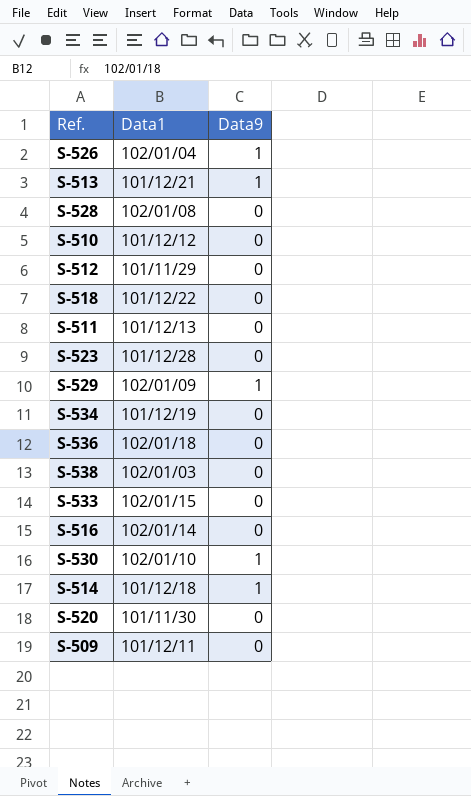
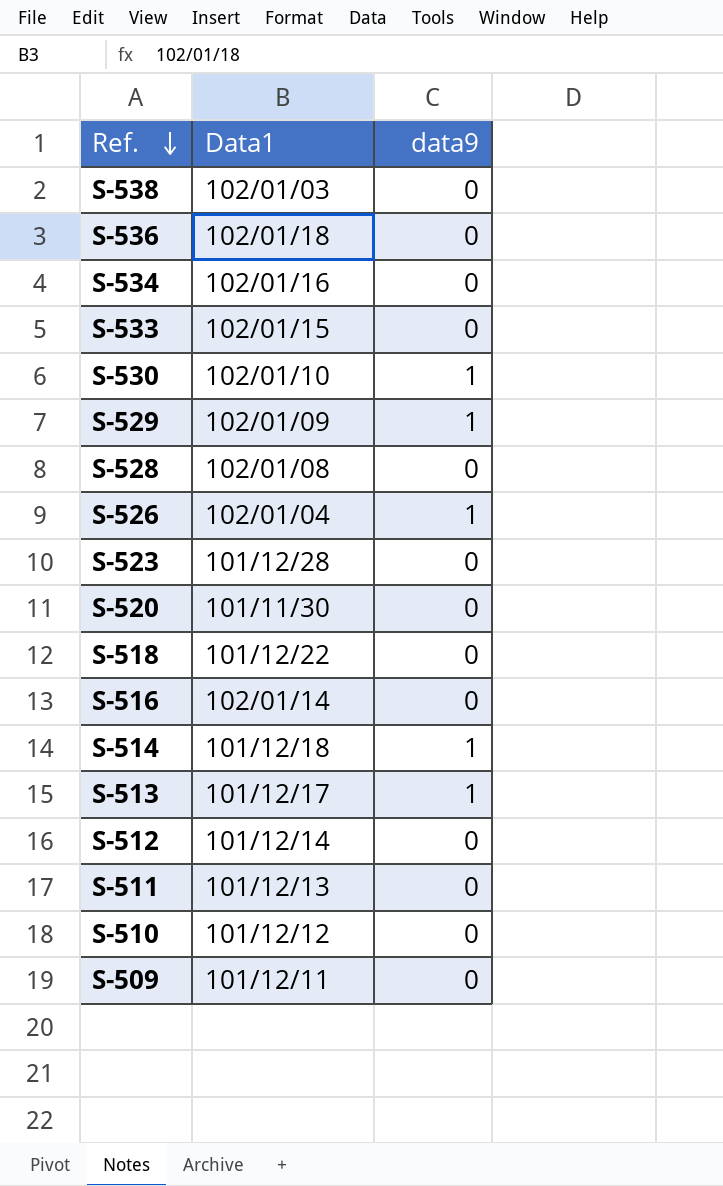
row order: none -> Ref. descending
column name: Data9 -> data9
S-534 | Data1: 101/12/19 -> 102/01/16
S-513 | Data1: 101/12/21 -> 101/12/17
S-512 | Data1: 101/11/29 -> 101/12/14

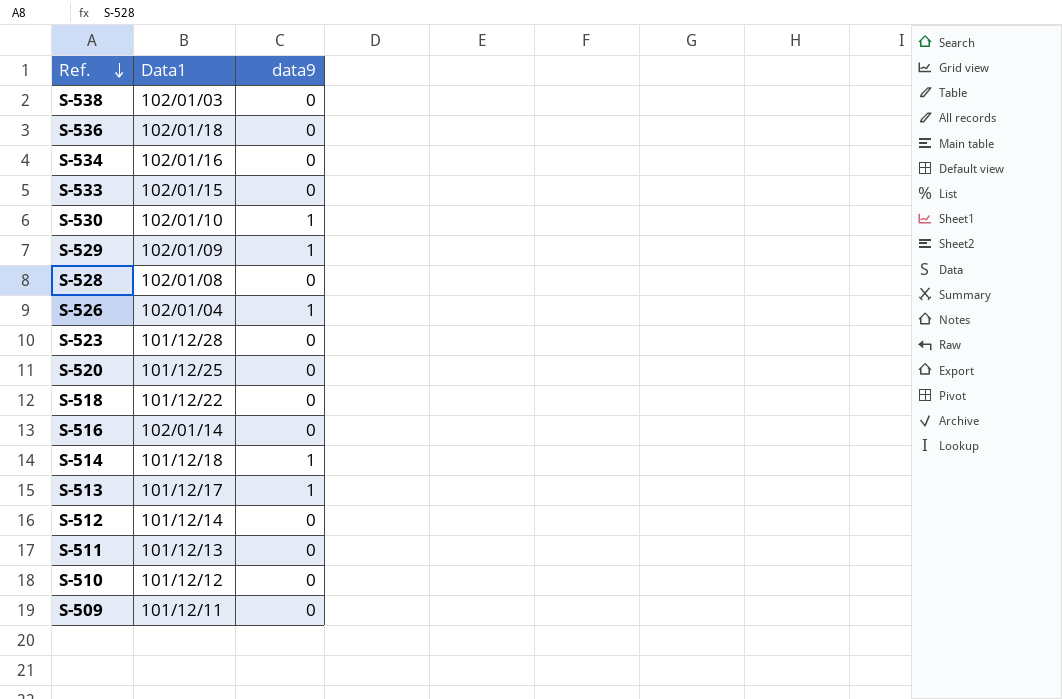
S-520 | Data1: 101/11/30 -> 101/12/25

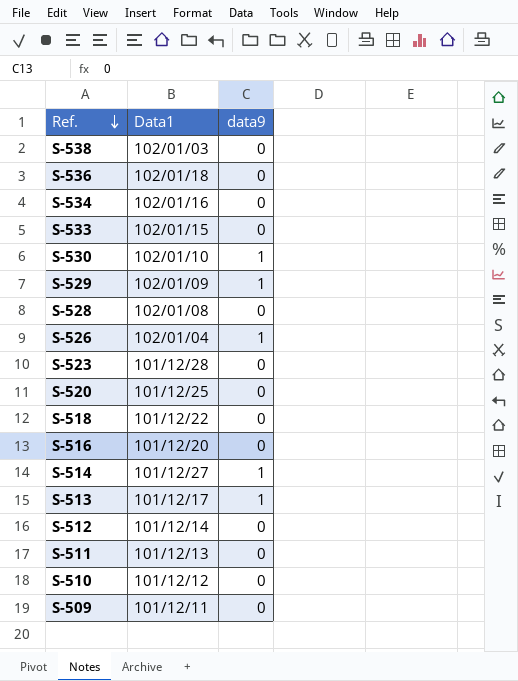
S-516 | Data1: 102/01/14 -> 101/12/20
S-514 | Data1: 101/12/18 -> 101/12/27

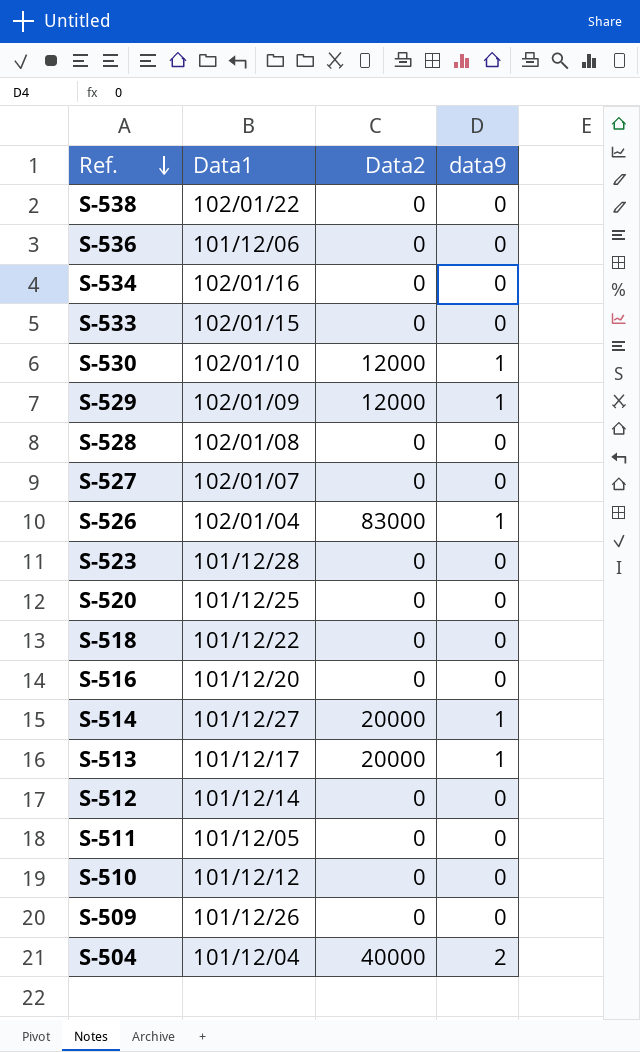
column Data2 | position: none -> 3
S-538 | Data1: 102/01/03 -> 102/01/22
S-536 | Data1: 102/01/18 -> 101/12/06
row S-527: none -> 102/01/07 | 0 | 0
S-511 | Data1: 101/12/13 -> 101/12/05
S-509 | Data1: 101/12/11 -> 101/12/26
row S-504: none -> 101/12/04 | 40000 | 2

